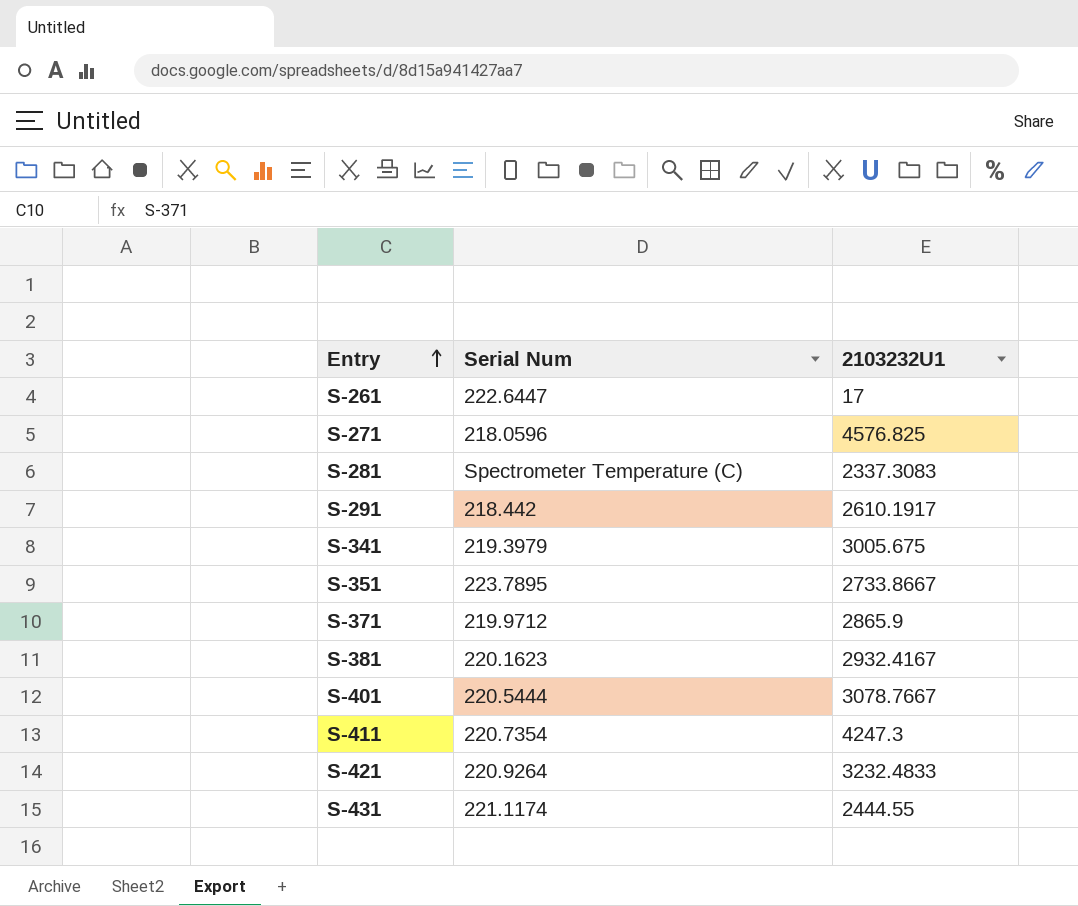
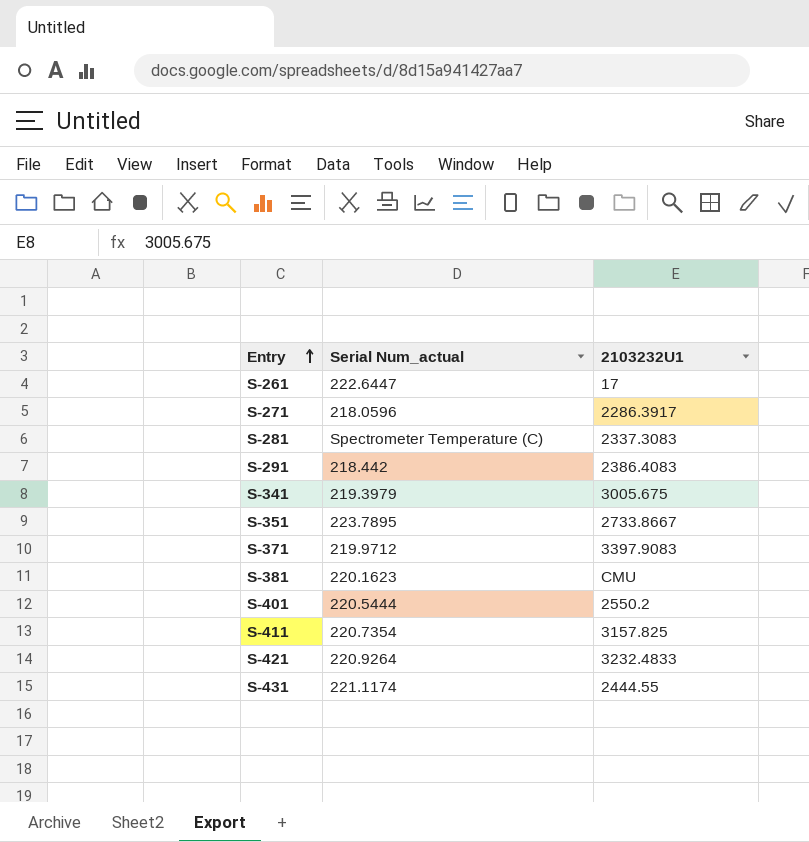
column name: Serial Num -> Serial Num_actual
S-271 | 2103232U1: 4576.825 -> 2286.3917
S-291 | 2103232U1: 2610.1917 -> 2386.4083
S-371 | 2103232U1: 2865.9 -> 3397.9083
S-381 | 2103232U1: 2932.4167 -> CMU
S-401 | 2103232U1: 3078.7667 -> 2550.2
S-411 | 2103232U1: 4247.3 -> 3157.825

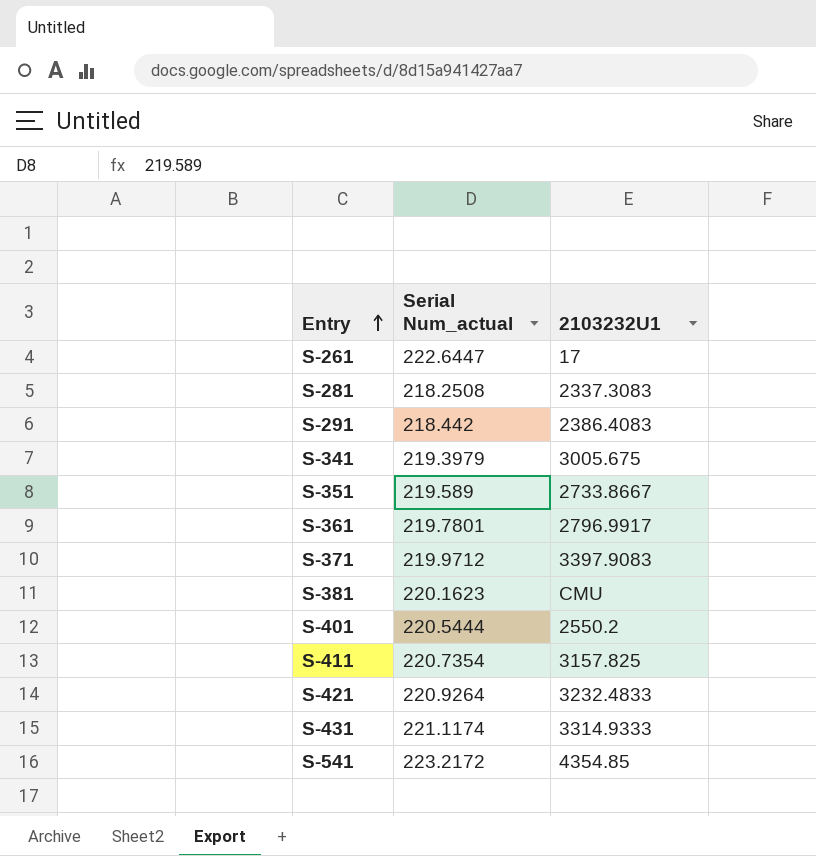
row S-271: 218.0596 | 2286.3917 -> none
S-281 | Serial Num_actual: Spectrometer Temperature (C) -> 218.2508
S-351 | Serial Num_actual: 223.7895 -> 219.589
row S-361: none -> 219.7801 | 2796.9917
S-431 | 2103232U1: 2444.55 -> 3314.9333
row S-541: none -> 223.2172 | 4354.85

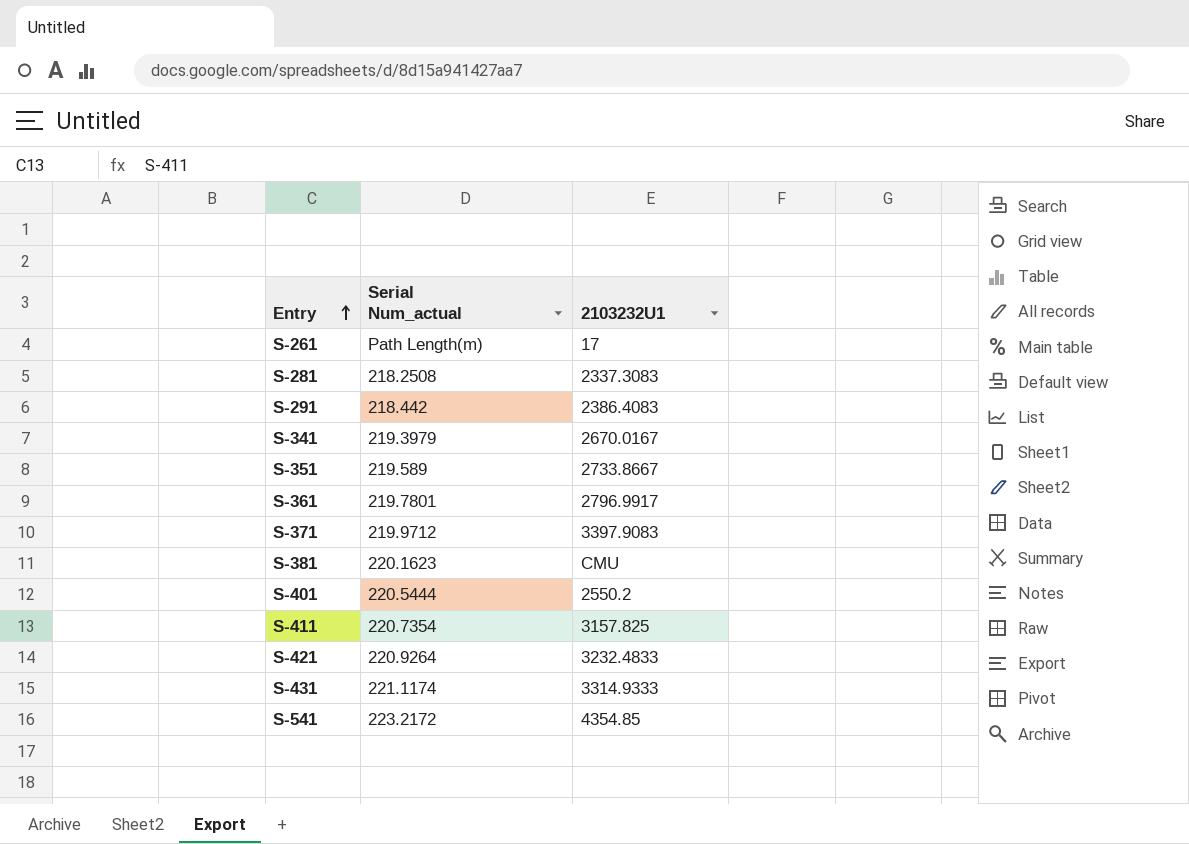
S-261 | Serial Num_actual: 222.6447 -> Path Length(m)
S-341 | 2103232U1: 3005.675 -> 2670.0167

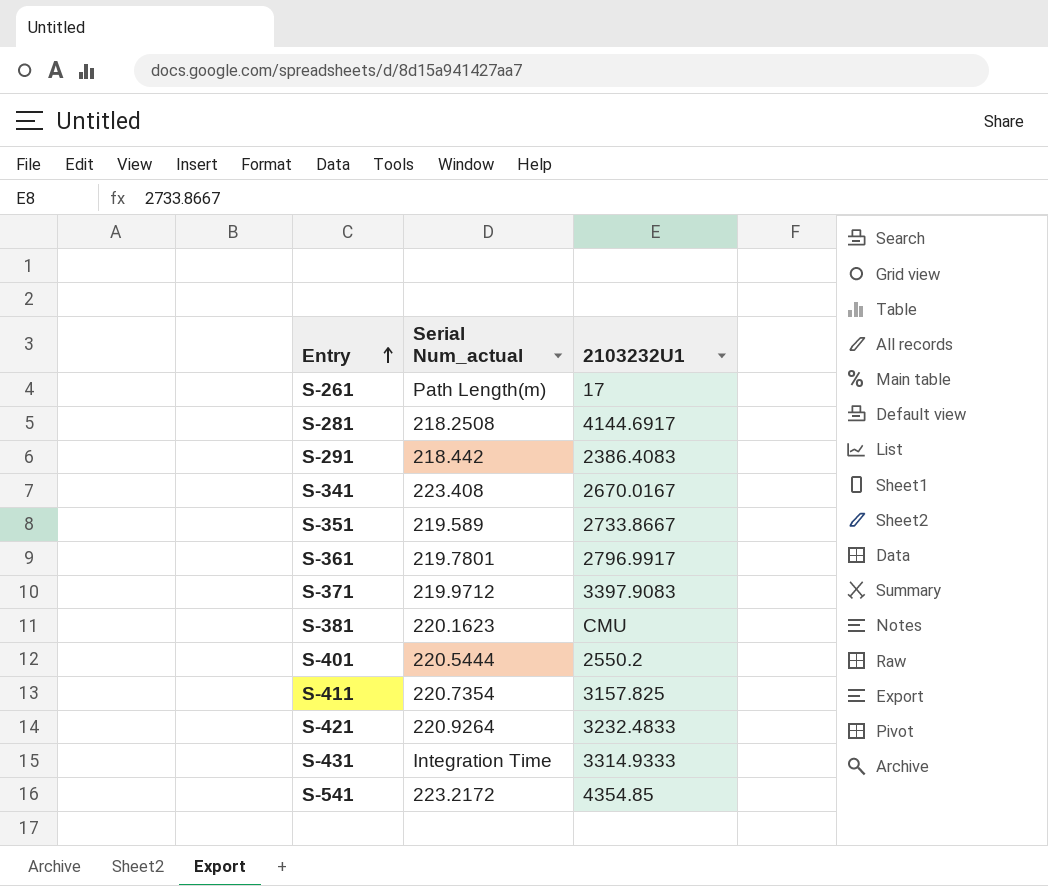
S-281 | 2103232U1: 2337.3083 -> 4144.6917
S-341 | Serial Num_actual: 219.3979 -> 223.408
S-431 | Serial Num_actual: 221.1174 -> Integration Time

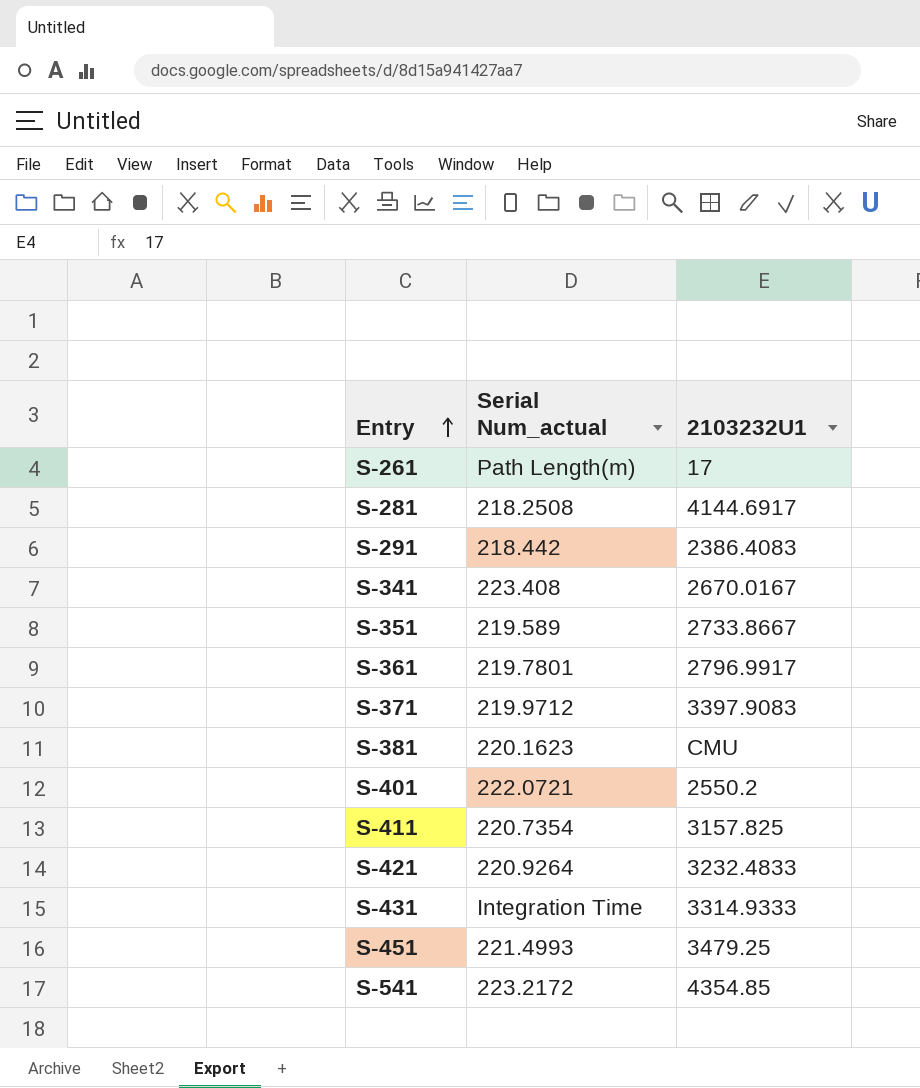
S-401 | Serial Num_actual: 220.5444 -> 222.0721
row S-451: none -> 221.4993 | 3479.25

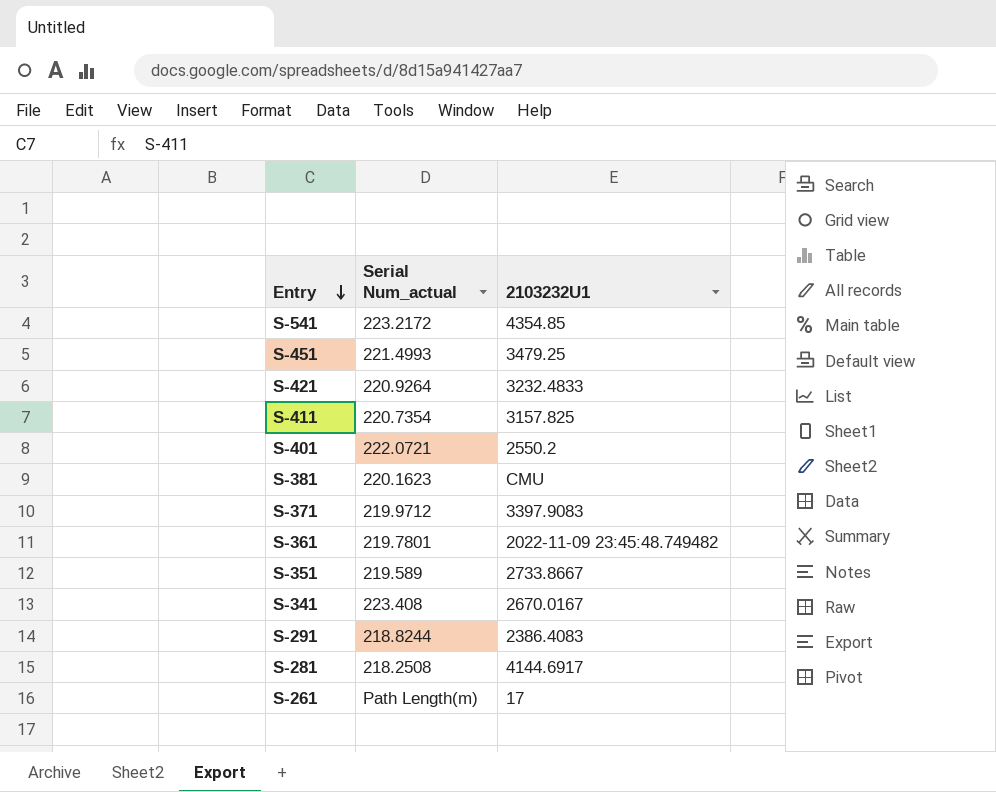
row order: Entry ascending -> Entry descending
row S-431: Integration Time | 3314.9333 -> none
S-361 | 2103232U1: 2796.9917 -> 2022-11-09 23:45:48.749482
S-291 | Serial Num_actual: 218.442 -> 218.8244

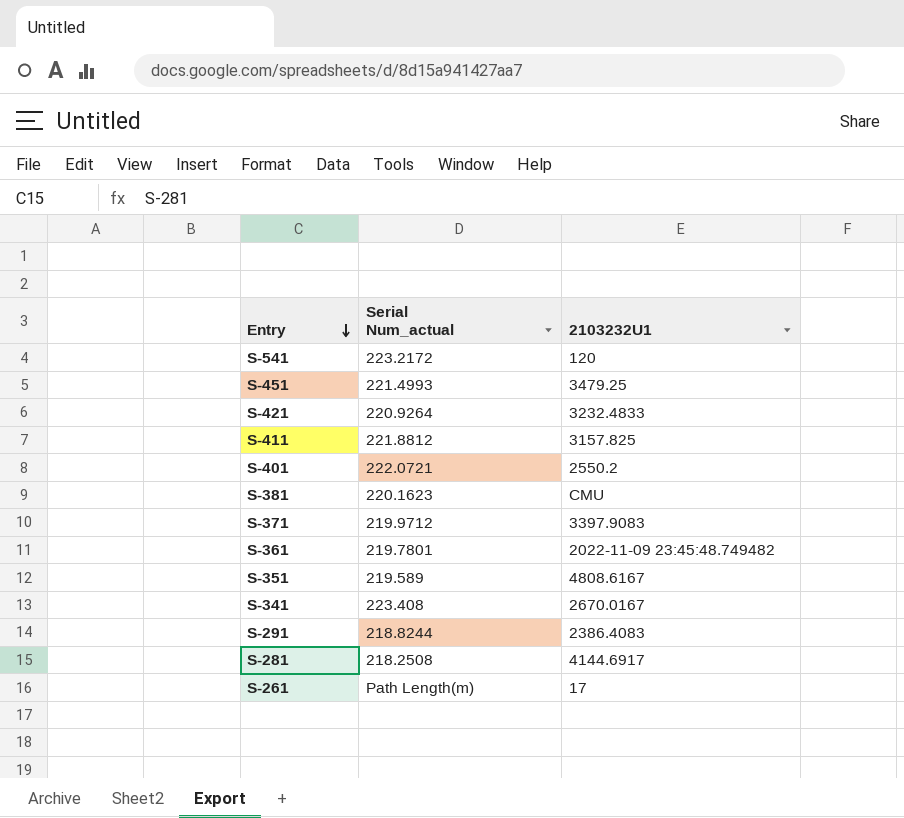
S-541 | 2103232U1: 4354.85 -> 120
S-411 | Serial Num_actual: 220.7354 -> 221.8812
S-351 | 2103232U1: 2733.8667 -> 4808.6167

